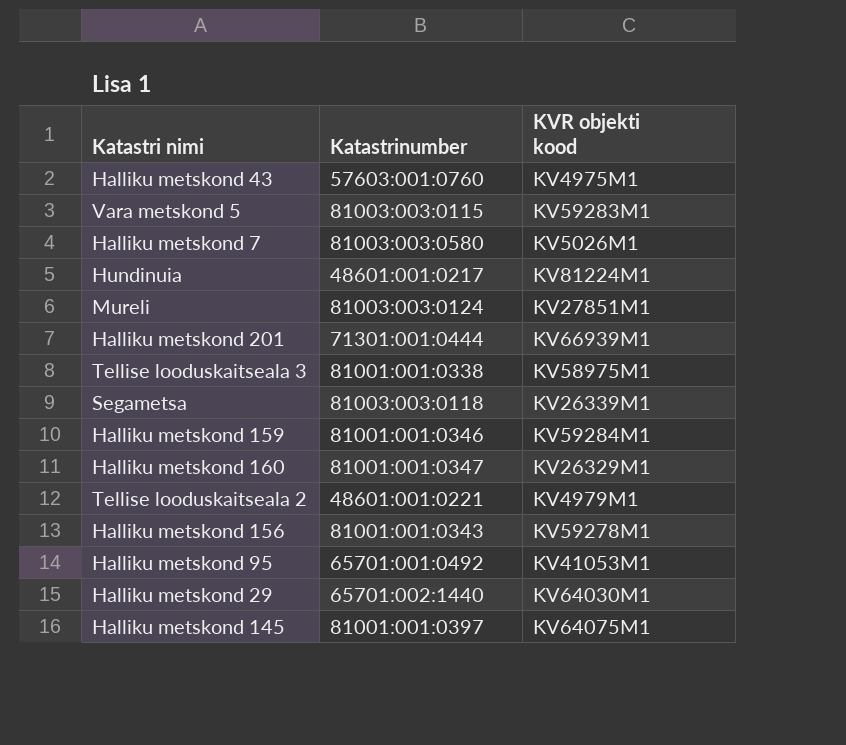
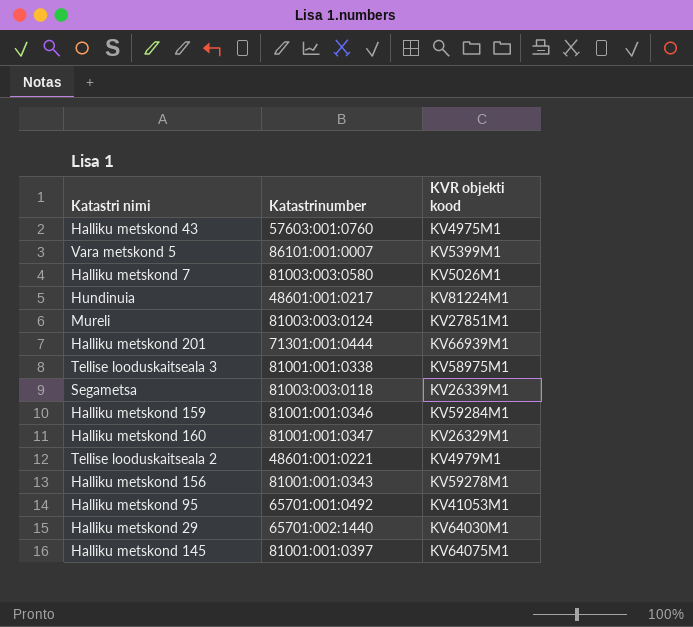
Vara metskond 5 | Katastrinumber: 81003:003:0115 -> 86101:001:0007
Vara metskond 5 | KVR objekti kood: KV59283M1 -> KV5399M1

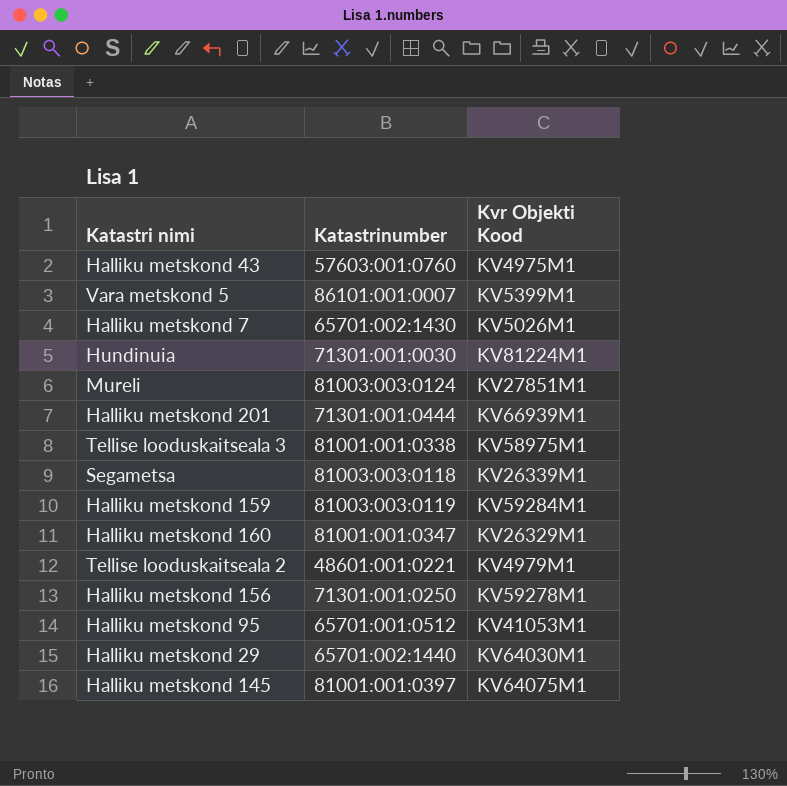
column name: KVR objekti kood -> Kvr Objekti Kood
Halliku metskond 7 | Katastrinumber: 81003:003:0580 -> 65701:002:1430
Hundinuia | Katastrinumber: 48601:001:0217 -> 71301:001:0030
Halliku metskond 159 | Katastrinumber: 81001:001:0346 -> 81003:003:0119
Halliku metskond 156 | Katastrinumber: 81001:001:0343 -> 71301:001:0250
Halliku metskond 95 | Katastrinumber: 65701:001:0492 -> 65701:001:0512

